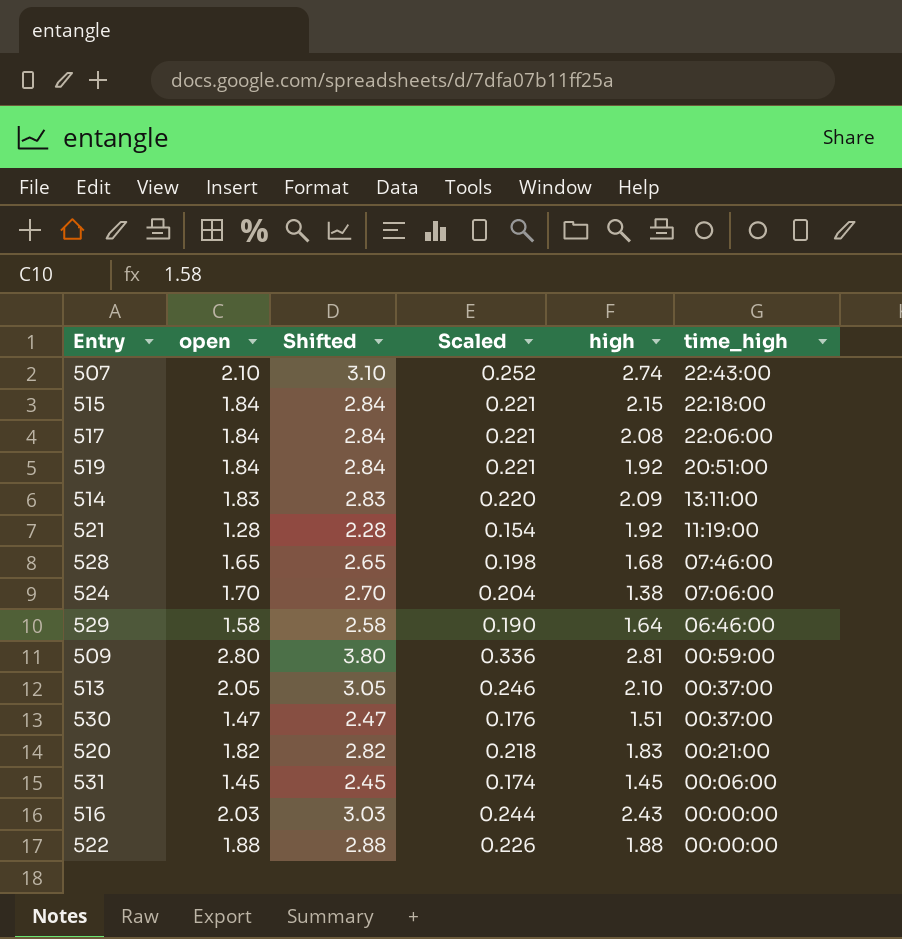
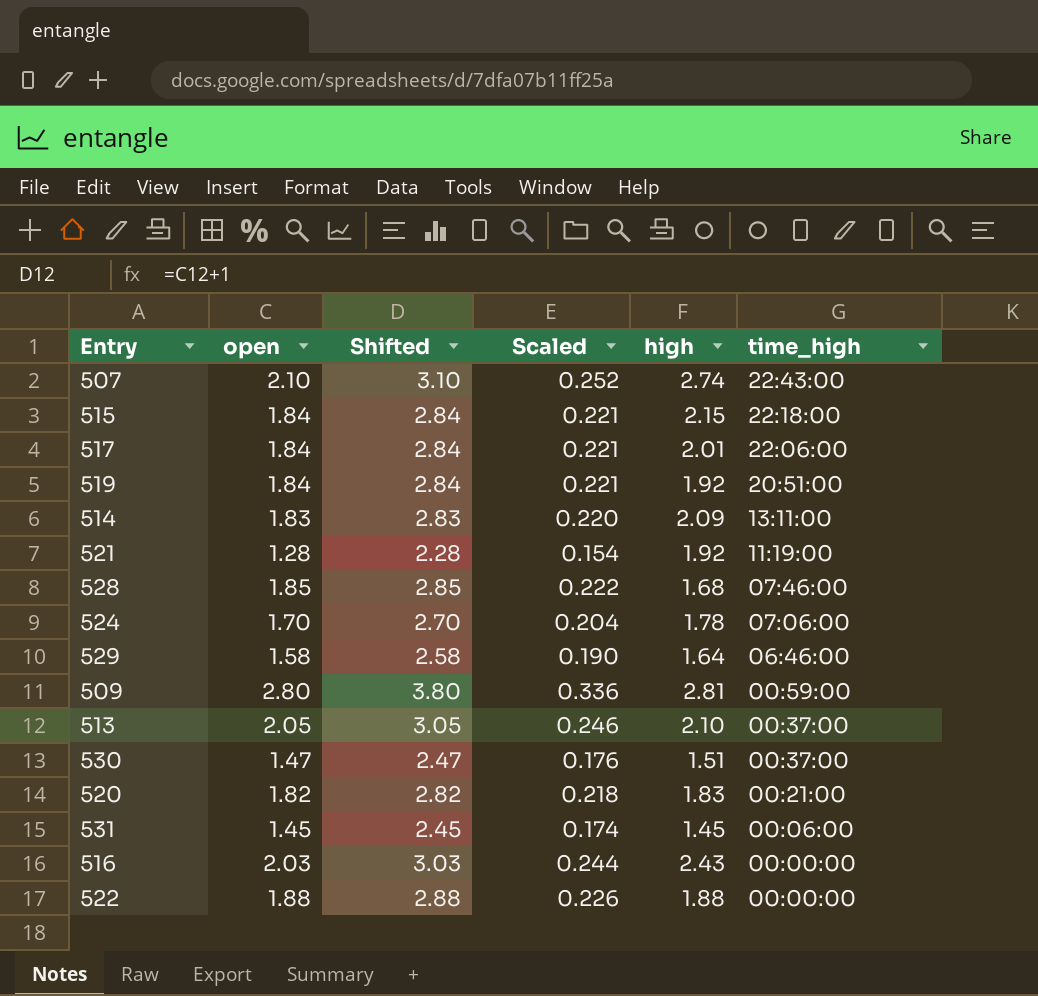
517 | high: 2.08 -> 2.01
528 | open: 1.65 -> 1.85
528 | Shifted: 2.65 -> 2.85
528 | Scaled: 0.198 -> 0.222
524 | high: 1.38 -> 1.78

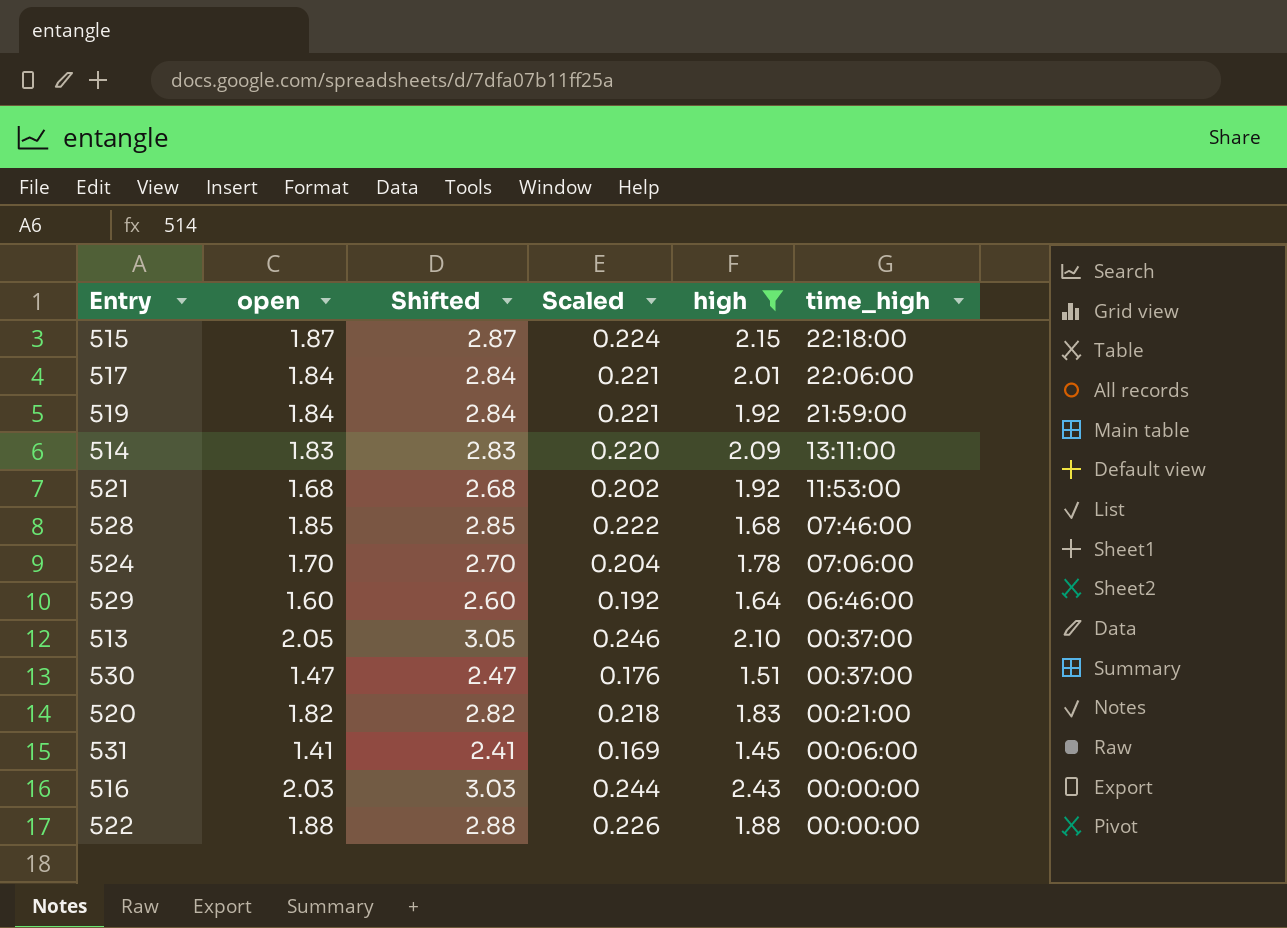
filter: none -> high <= 2.43
515 | open: 1.84 -> 1.87
515 | Shifted: 2.84 -> 2.87
515 | Scaled: 0.221 -> 0.224
519 | time_high: 20:51:00 -> 21:59:00
521 | open: 1.28 -> 1.68
521 | Shifted: 2.28 -> 2.68
521 | Scaled: 0.154 -> 0.202
521 | time_high: 11:19:00 -> 11:53:00
529 | open: 1.58 -> 1.60
529 | Shifted: 2.58 -> 2.60
529 | Scaled: 0.190 -> 0.192
531 | open: 1.45 -> 1.41
531 | Shifted: 2.45 -> 2.41
531 | Scaled: 0.174 -> 0.169

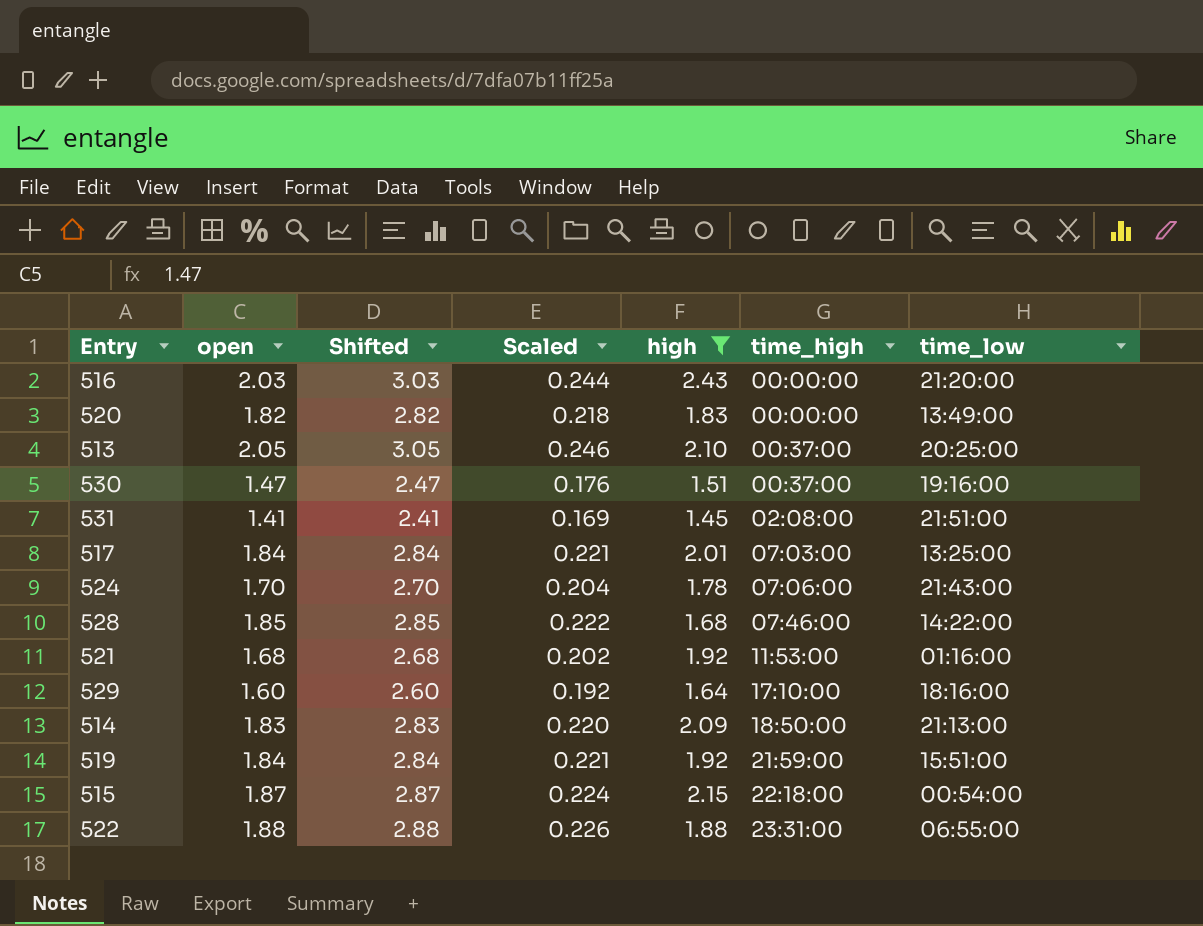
row order: time_high descending -> time_high ascending
column time_low | position: none -> 7
520 | time_high: 00:21:00 -> 00:00:00
531 | time_high: 00:06:00 -> 02:08:00
517 | time_high: 22:06:00 -> 07:03:00
529 | time_high: 06:46:00 -> 17:10:00
514 | time_high: 13:11:00 -> 18:50:00
522 | time_high: 00:00:00 -> 23:31:00

